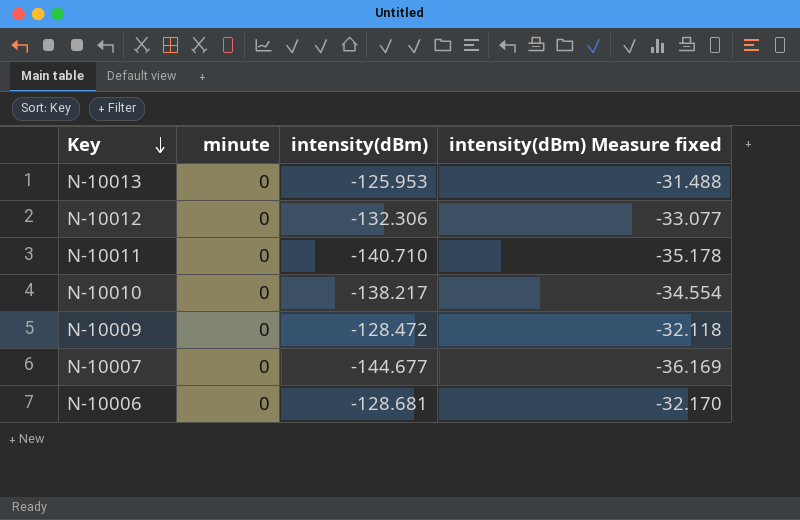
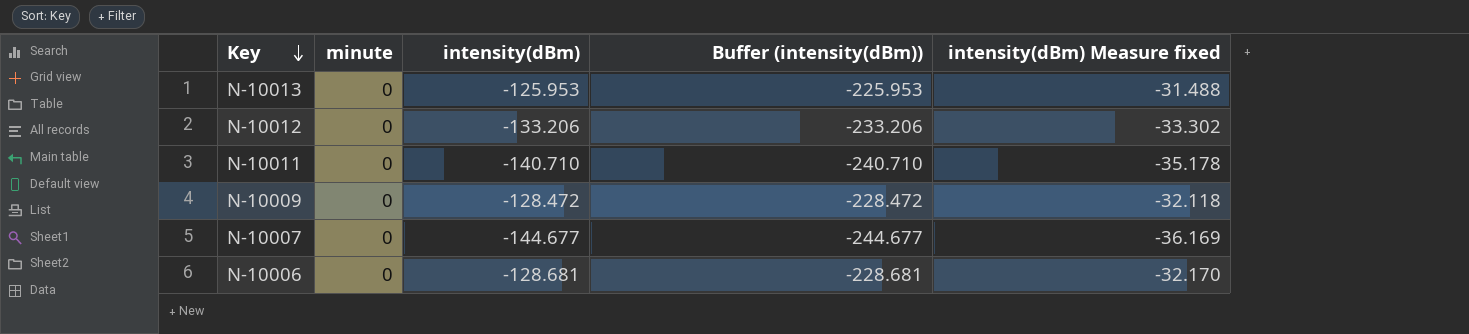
column Buffer (intensity(dBm)) | formula: none -> [intensity(dBm)] - 100
row N-10010: 0 | -138.217 | -34.554 -> none
N-10012 | intensity(dBm): -132.306 -> -133.206
N-10012 | intensity(dBm) Measure fixed: -33.077 -> -33.302

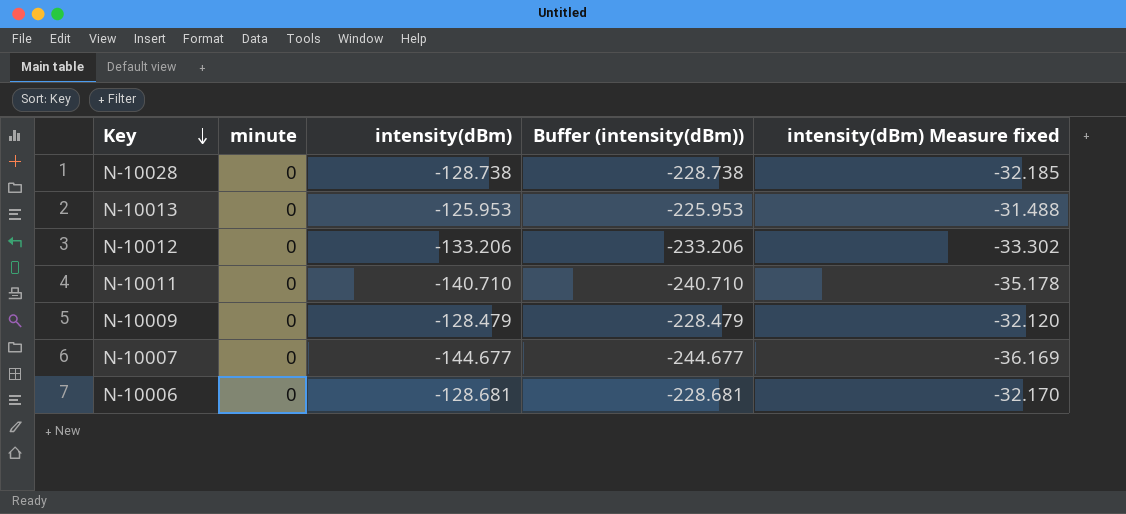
row N-10028: none -> 0 | -128.738 | -228.738 | -32.185
N-10009 | intensity(dBm): -128.472 -> -128.479
N-10009 | Buffer (intensity(dBm)): -228.472 -> -228.479
N-10009 | intensity(dBm) Measure fixed: -32.118 -> -32.120

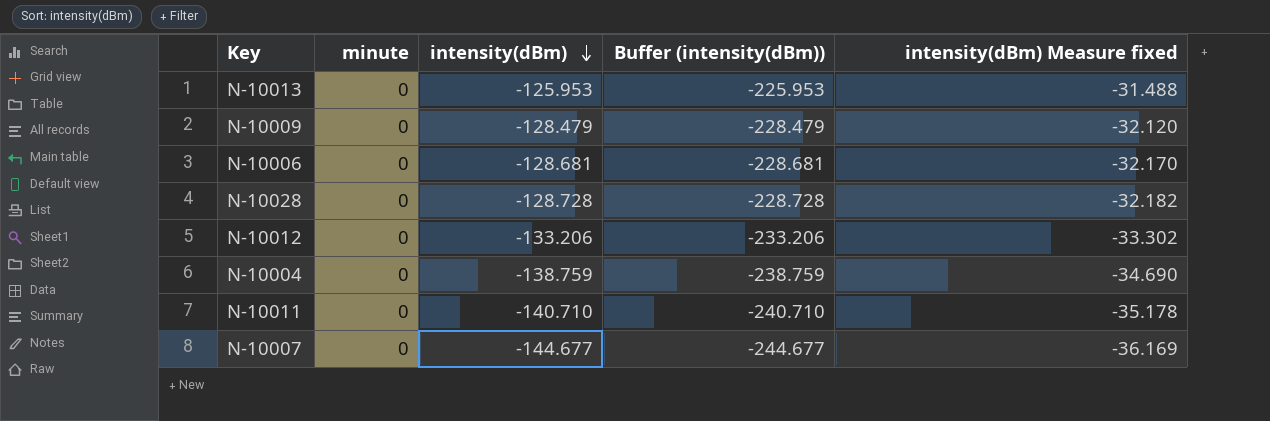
row order: Key descending -> intensity(dBm) descending
N-10028 | intensity(dBm): -128.738 -> -128.728
N-10028 | Buffer (intensity(dBm)): -228.738 -> -228.728
N-10028 | intensity(dBm) Measure fixed: -32.185 -> -32.182
row N-10004: none -> 0 | -138.759 | -238.759 | -34.690

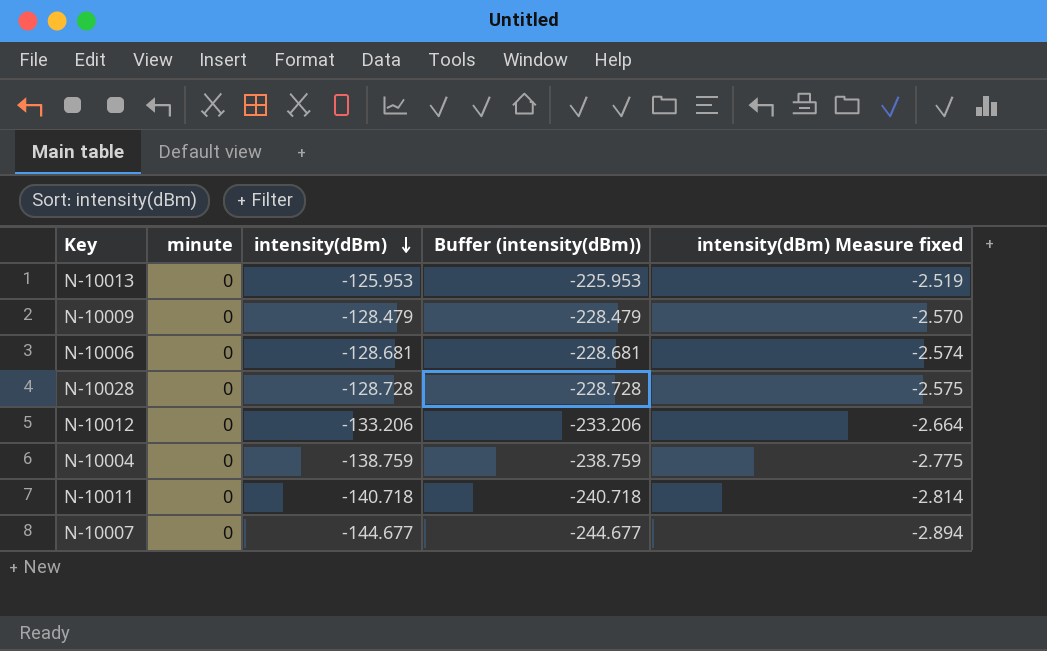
column intensity(dBm) Measure fixed | formula: [intensity(dBm)] * 0.25 -> [intensity(dBm)] * 0.02
N-10011 | intensity(dBm): -140.710 -> -140.718
N-10011 | Buffer (intensity(dBm)): -240.710 -> -240.718

